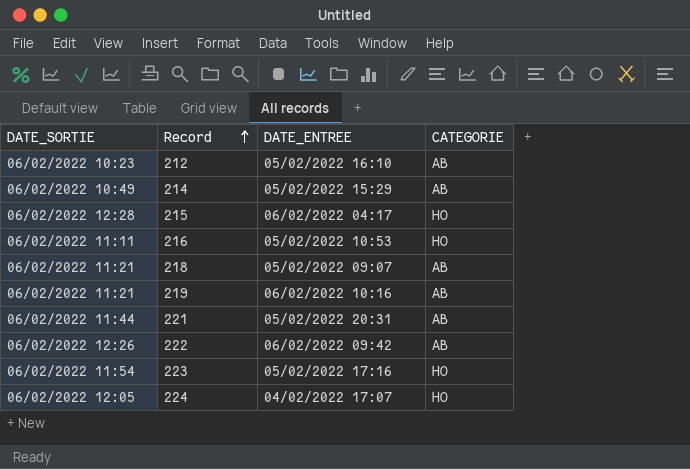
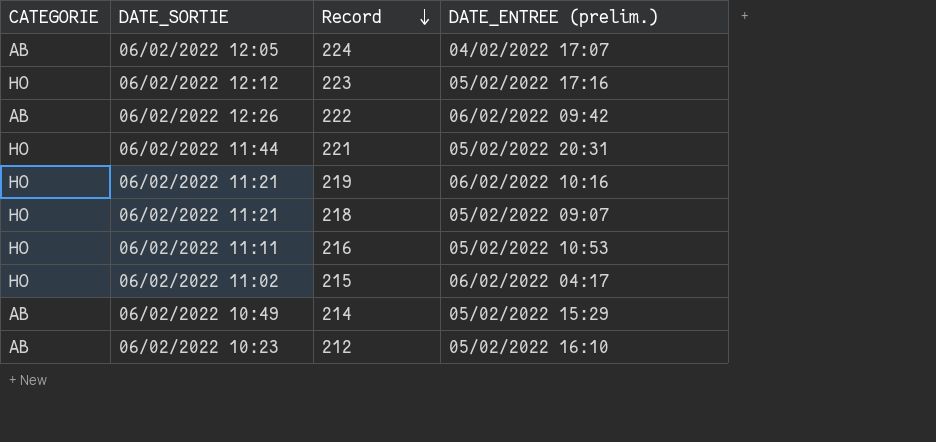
row order: Record ascending -> Record descending
column CATEGORIE | position: 4 -> 1
column name: DATE_ENTREE -> DATE_ENTREE (prelim.)
224 | CATEGORIE: HO -> AB
223 | DATE_SORTIE: 06/02/2022 11:54 -> 06/02/2022 12:12
221 | CATEGORIE: AB -> HO
219 | CATEGORIE: AB -> HO
218 | CATEGORIE: AB -> HO
215 | DATE_SORTIE: 06/02/2022 12:28 -> 06/02/2022 11:02

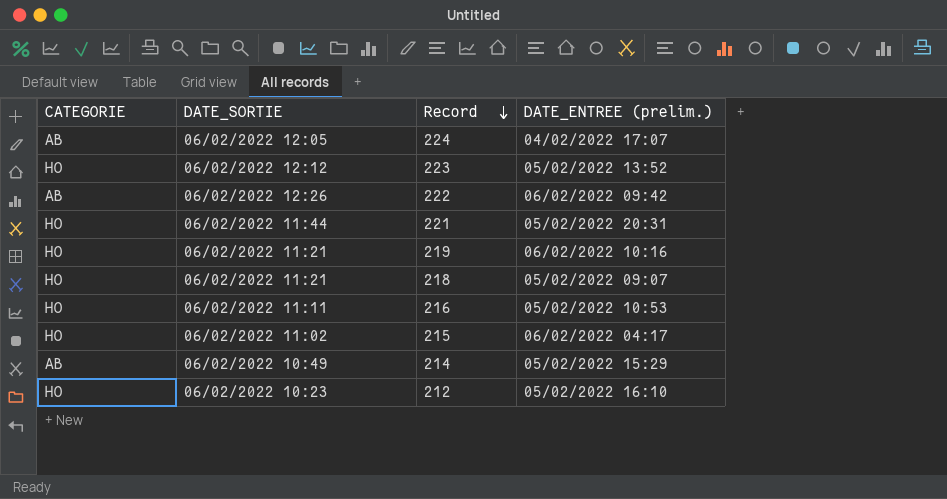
223 | DATE_ENTREE (prelim.): 05/02/2022 17:16 -> 05/02/2022 13:52
212 | CATEGORIE: AB -> HO

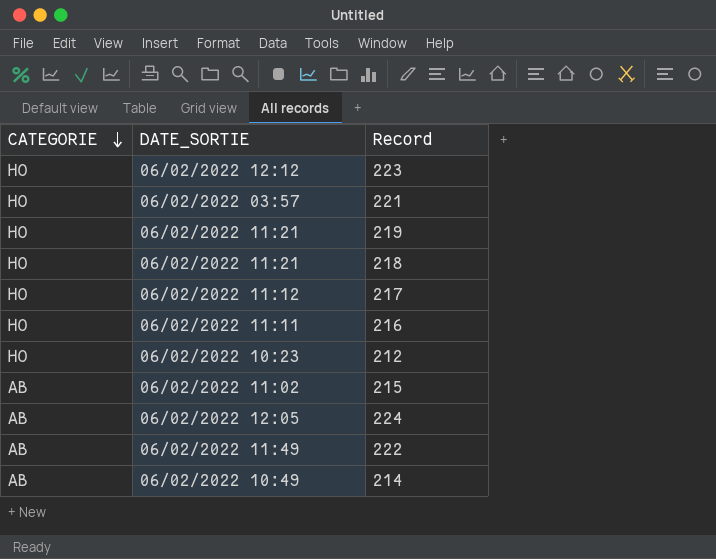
row order: Record descending -> CATEGORIE descending
column DATE_ENTREE (prelim.) | position: 4 -> none
221 | DATE_SORTIE: 06/02/2022 11:44 -> 06/02/2022 03:57
row 217: none -> HO | 06/02/2022 11:12
215 | CATEGORIE: HO -> AB
222 | DATE_SORTIE: 06/02/2022 12:26 -> 06/02/2022 11:49

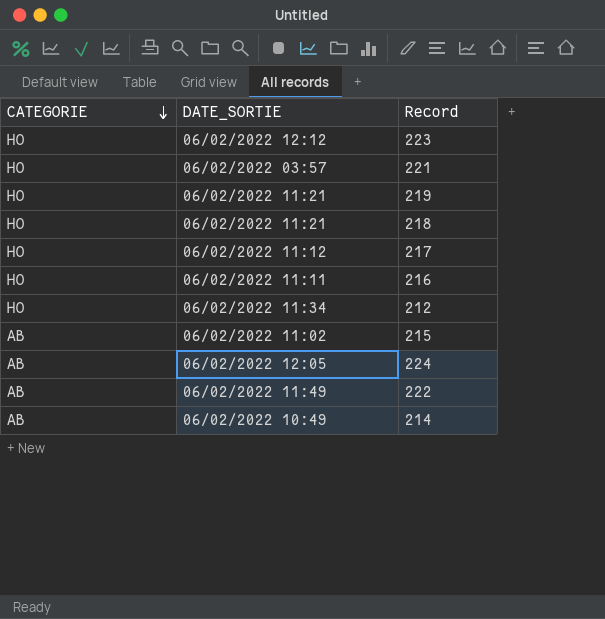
212 | DATE_SORTIE: 06/02/2022 10:23 -> 06/02/2022 11:34

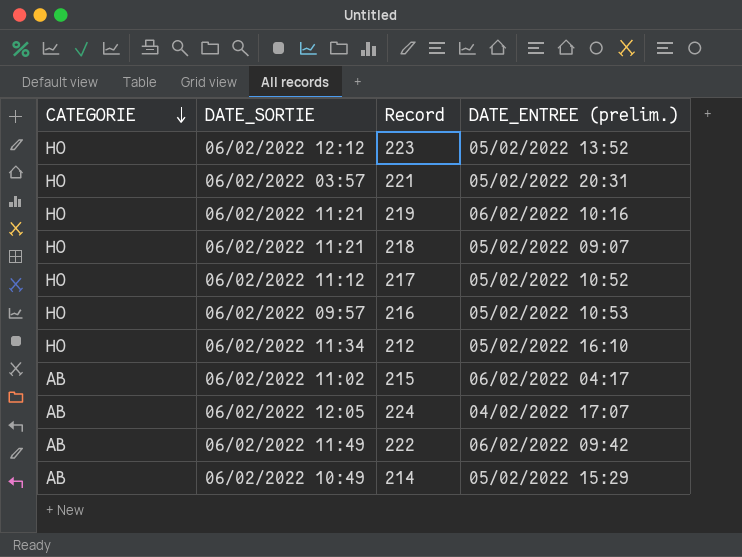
column DATE_ENTREE (prelim.) | position: none -> 4
216 | DATE_SORTIE: 06/02/2022 11:11 -> 06/02/2022 09:57

